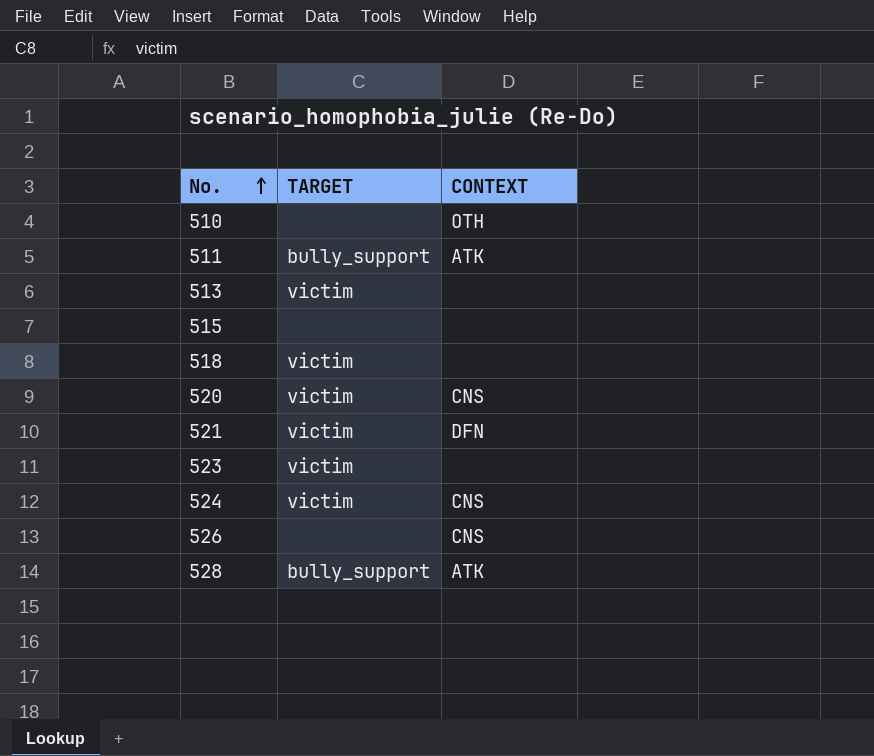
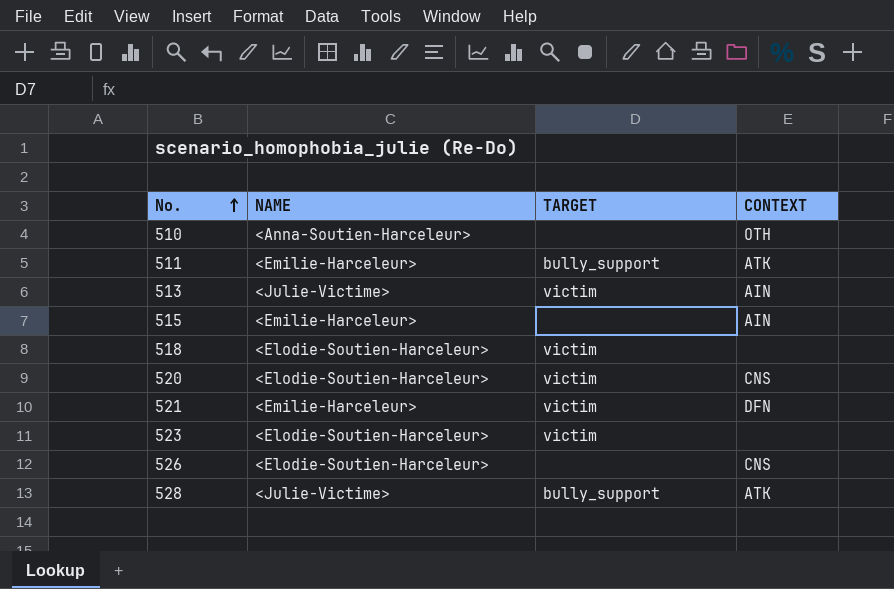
column NAME | position: none -> 2
row 524: victim | CNS -> none
513 | CONTEXT: none -> AIN
515 | CONTEXT: none -> AIN

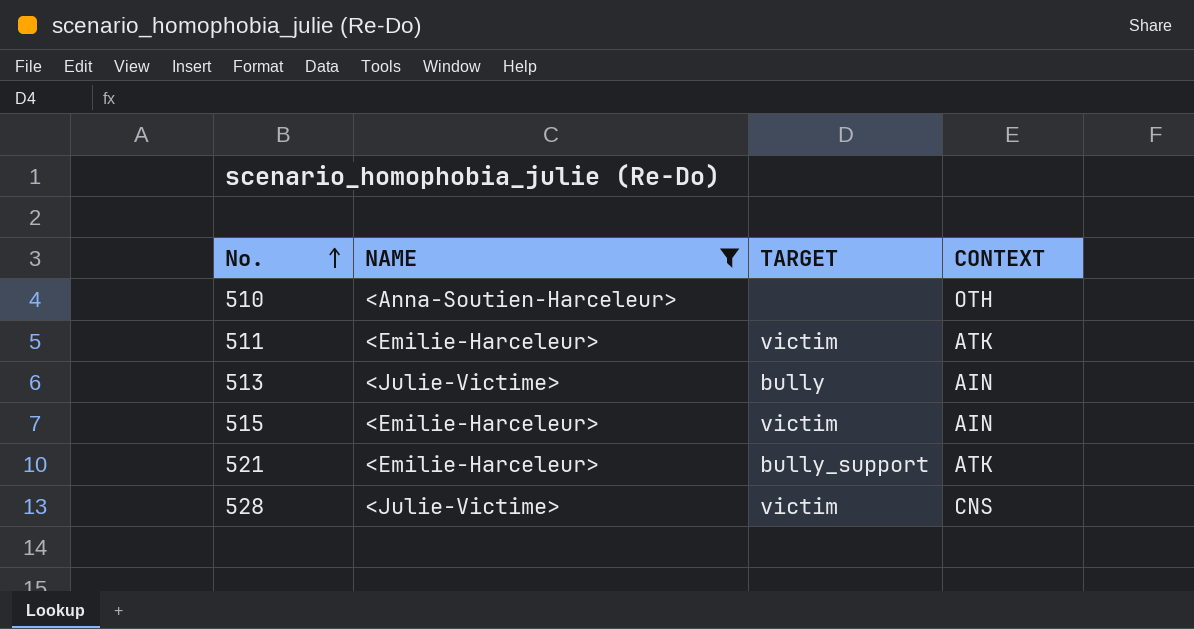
filter: none -> NAME != <Elodie-Soutien-Harceleur>
511 | TARGET: bully_support -> victim
513 | TARGET: victim -> bully
515 | TARGET: none -> victim
521 | TARGET: victim -> bully_support
521 | CONTEXT: DFN -> ATK
528 | TARGET: bully_support -> victim
528 | CONTEXT: ATK -> CNS

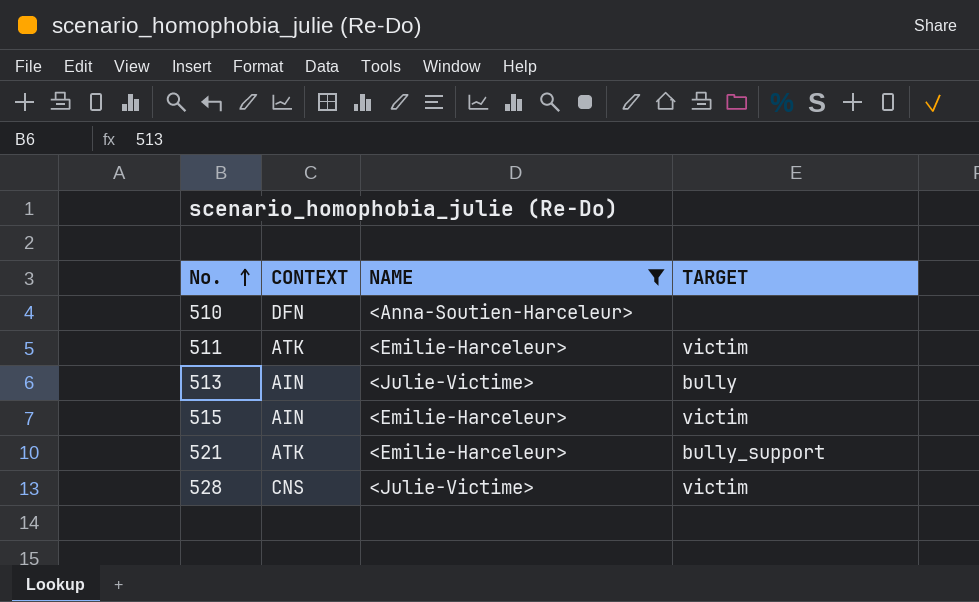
column CONTEXT | position: 4 -> 2
510 | CONTEXT: OTH -> DFN

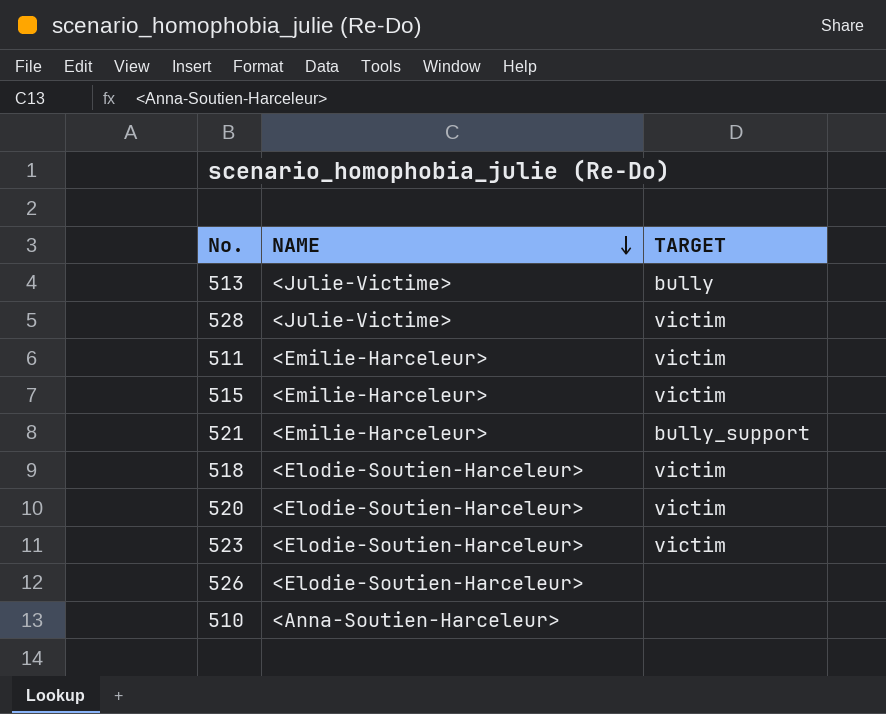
filter: NAME != <Elodie-Soutien-Harceleur> -> none
row order: No. ascending -> NAME descending
column CONTEXT | position: 2 -> none

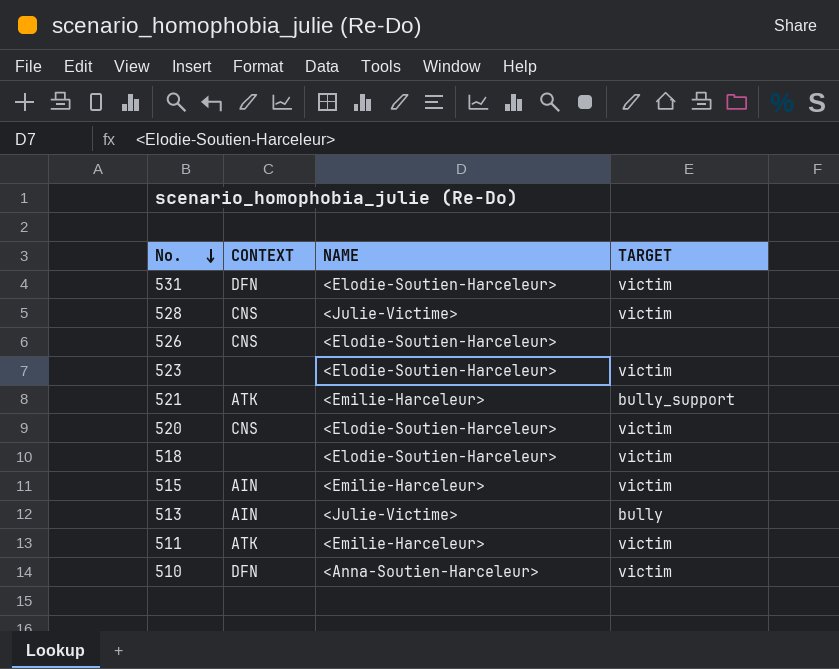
row order: NAME descending -> No. descending
column CONTEXT | position: none -> 2
row 531: none -> DFN | <Elodie-Soutien-Harceleur> | victim
510 | TARGET: none -> victim

